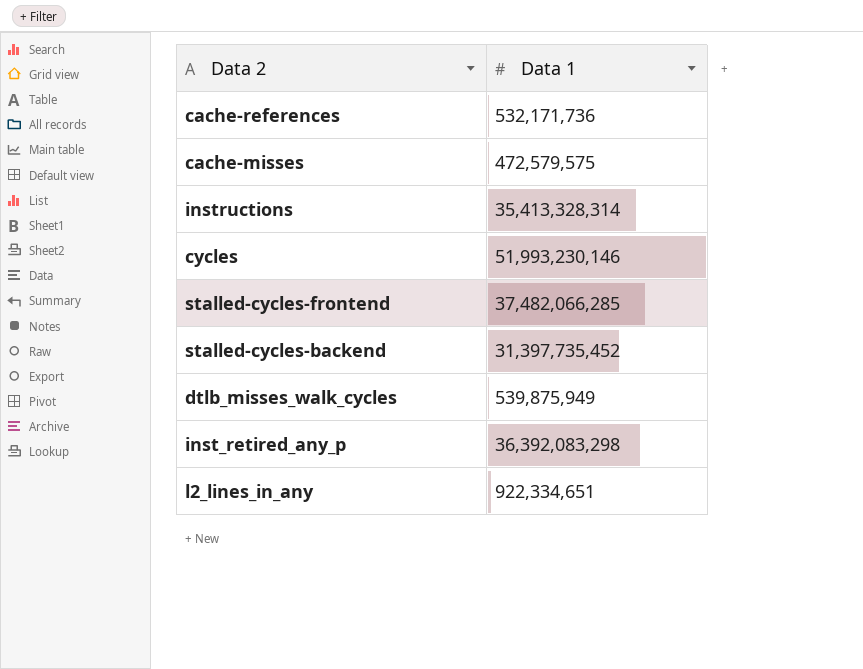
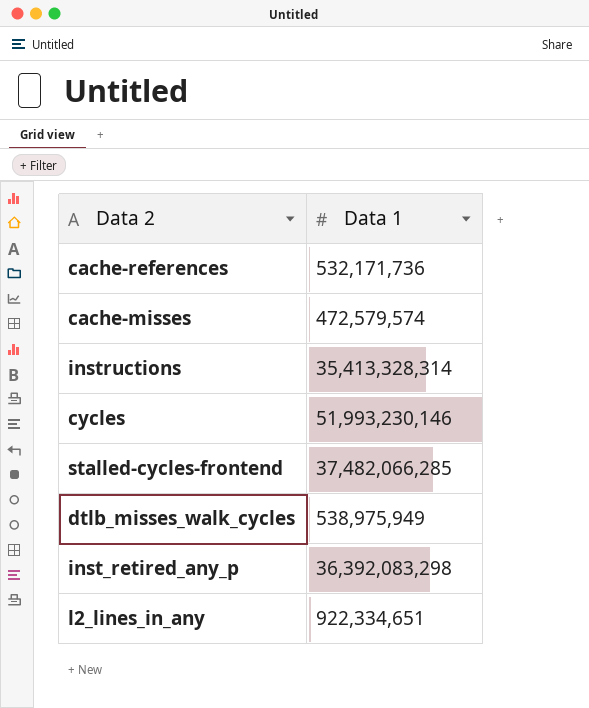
row stalled-cycles-backend: 31,397,735,452 -> none
cache-misses | Data 1: 472,579,575 -> 472,579,574
dtlb_misses_walk_cycles | Data 1: 539,875,949 -> 538,975,949

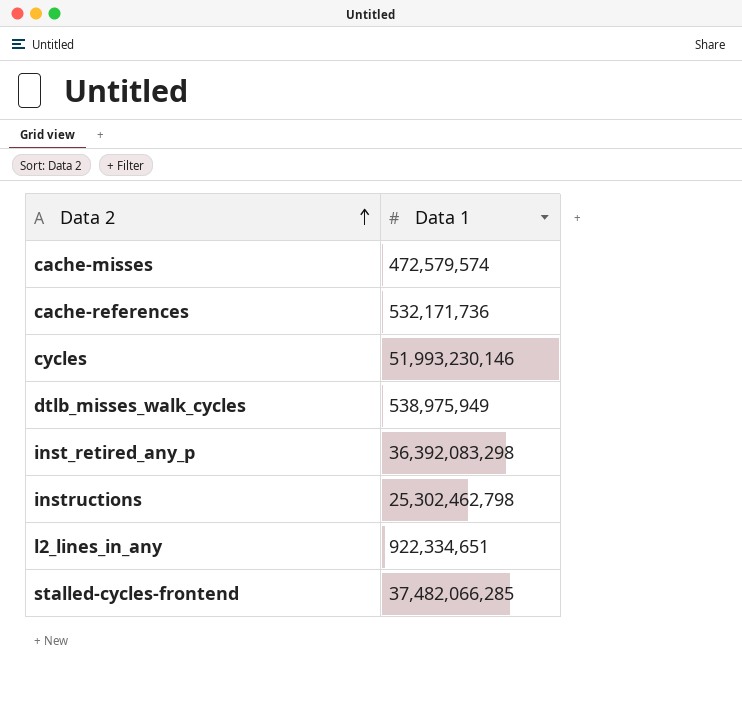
row order: none -> Data 2 ascending
instructions | Data 1: 35,413,328,314 -> 25,302,462,798

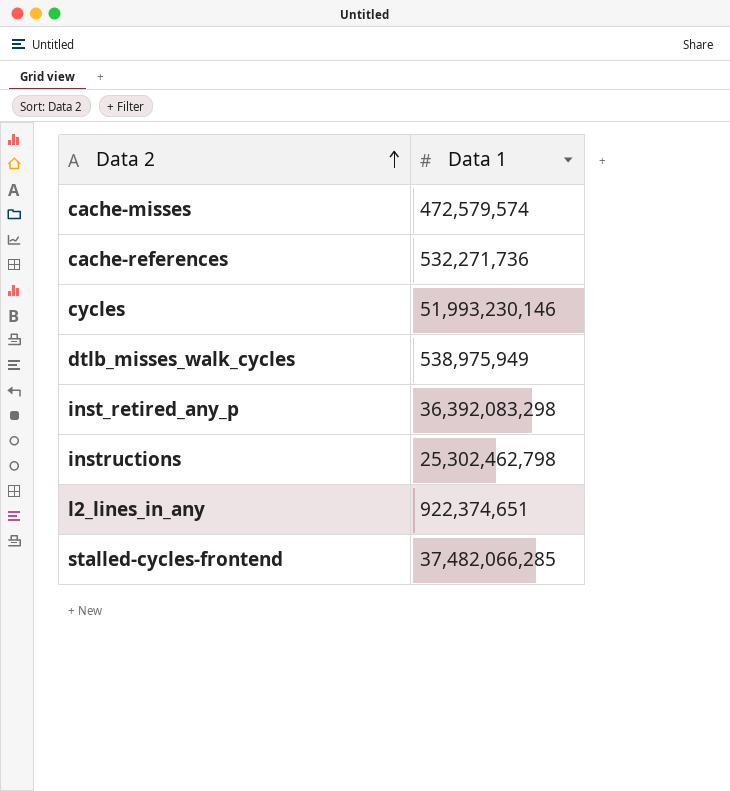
cache-references | Data 1: 532,171,736 -> 532,271,736
l2_lines_in_any | Data 1: 922,334,651 -> 922,374,651

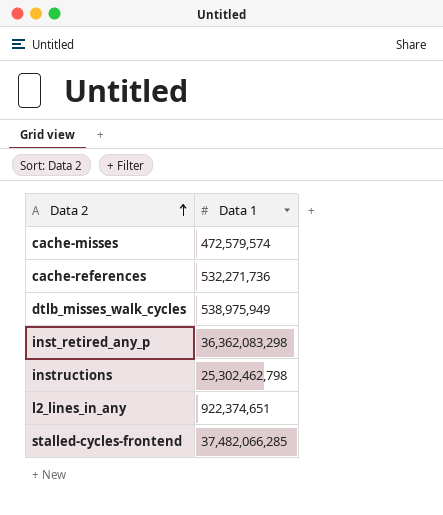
row cycles: 51,993,230,146 -> none
inst_retired_any_p | Data 1: 36,392,083,298 -> 36,362,083,298

